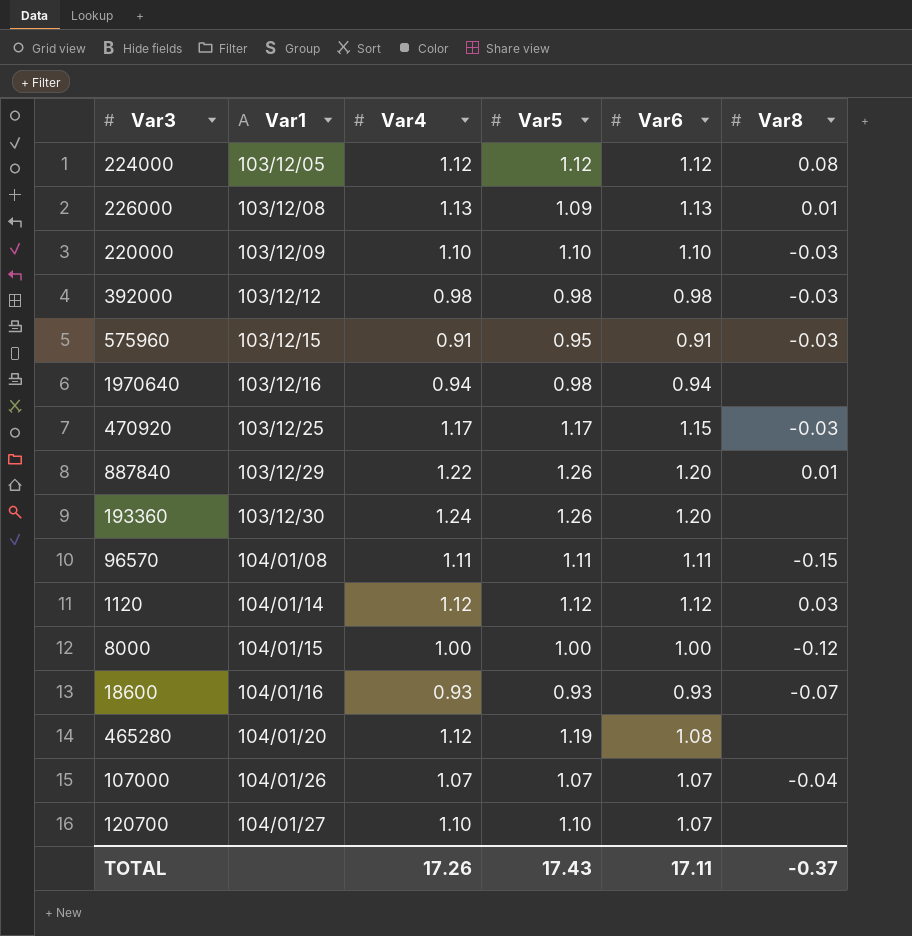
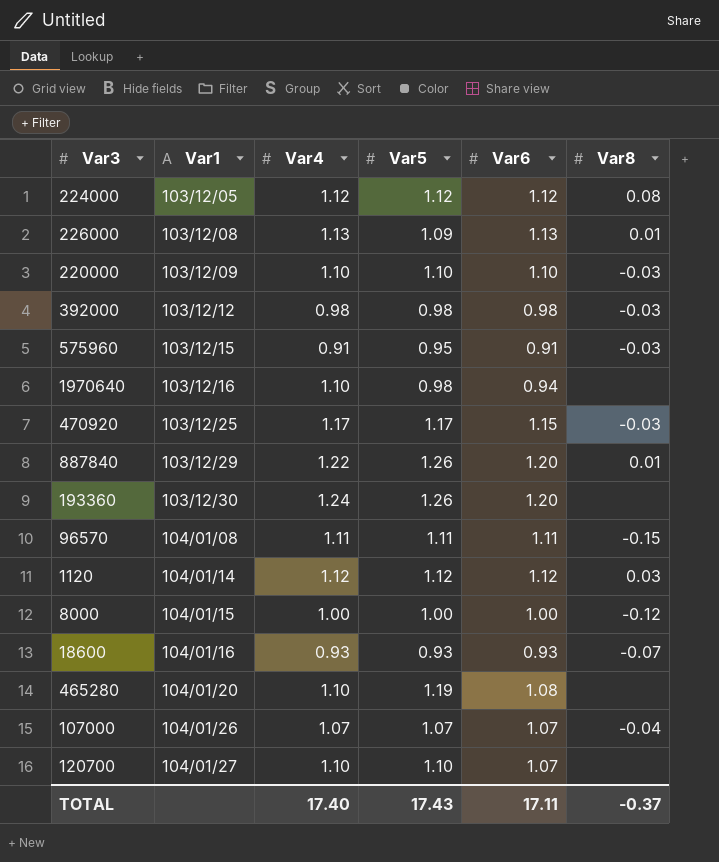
1970640 | Var4: 0.94 -> 1.10
465280 | Var4: 1.12 -> 1.10
TOTAL | Var4: 17.26 -> 17.40

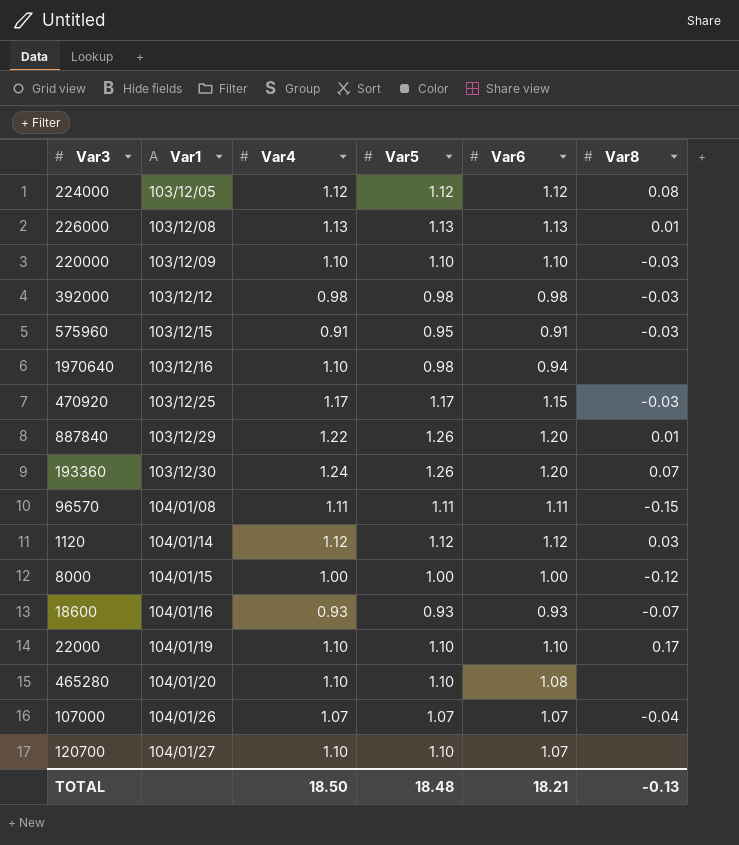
226000 | Var5: 1.09 -> 1.13
193360 | Var8: none -> 0.07
row 22000: none -> 104/01/19 | 1.10 | 1.10 | 1.10 | 0.17
465280 | Var5: 1.19 -> 1.10
TOTAL | Var4: 17.40 -> 18.50
TOTAL | Var5: 17.43 -> 18.48
TOTAL | Var6: 17.11 -> 18.21
TOTAL | Var8: -0.37 -> -0.13

